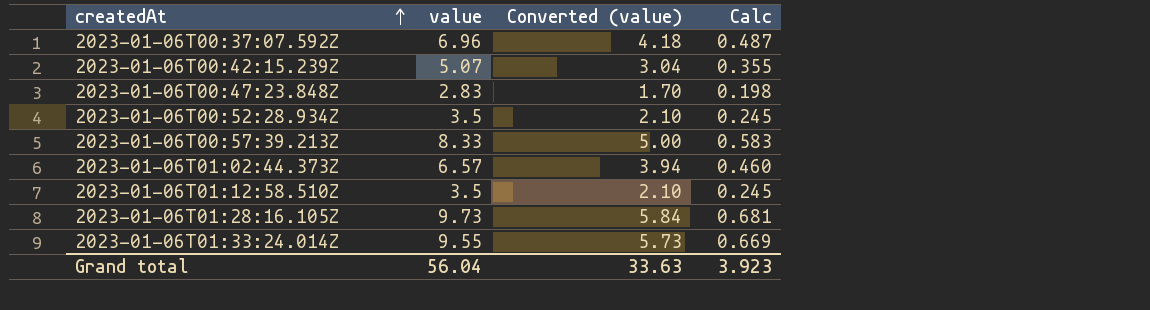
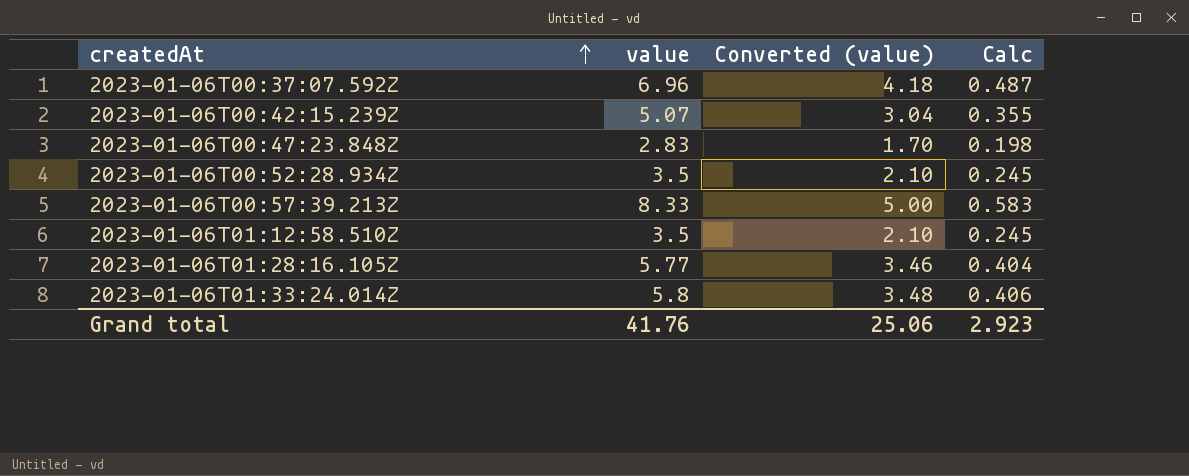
row 2023-01-06T01:02:44.373Z: 6.57 | 3.94 | 0.460 -> none
2023-01-06T01:28:16.105Z | value: 9.73 -> 5.77
2023-01-06T01:28:16.105Z | Converted (value): 5.84 -> 3.46
2023-01-06T01:28:16.105Z | Calc: 0.681 -> 0.404
2023-01-06T01:33:24.014Z | value: 9.55 -> 5.8
2023-01-06T01:33:24.014Z | Converted (value): 5.73 -> 3.48
2023-01-06T01:33:24.014Z | Calc: 0.669 -> 0.406
Grand total | value: 56.04 -> 41.76
Grand total | Converted (value): 33.63 -> 25.06
Grand total | Calc: 3.923 -> 2.923

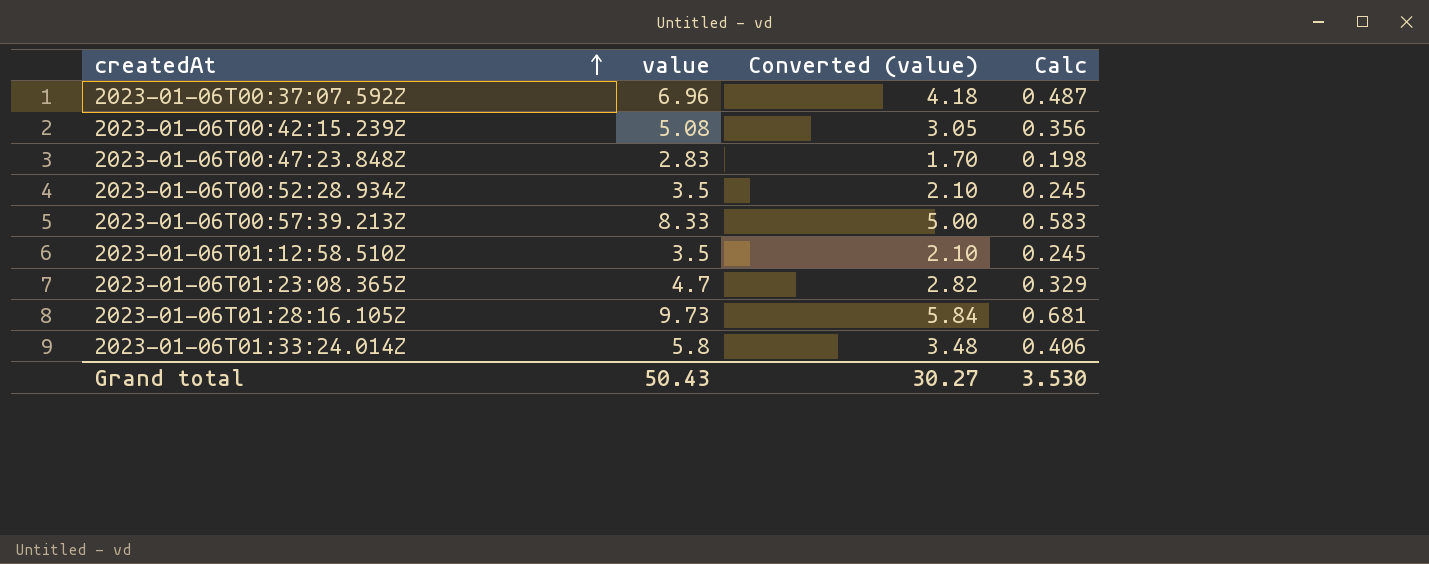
2023-01-06T00:42:15.239Z | value: 5.07 -> 5.08
2023-01-06T00:42:15.239Z | Converted (value): 3.04 -> 3.05
2023-01-06T00:42:15.239Z | Calc: 0.355 -> 0.356
row 2023-01-06T01:23:08.365Z: none -> 4.7 | 2.82 | 0.329
2023-01-06T01:28:16.105Z | value: 5.77 -> 9.73
2023-01-06T01:28:16.105Z | Converted (value): 3.46 -> 5.84
2023-01-06T01:28:16.105Z | Calc: 0.404 -> 0.681
Grand total | value: 41.76 -> 50.43
Grand total | Converted (value): 25.06 -> 30.27
Grand total | Calc: 2.923 -> 3.530

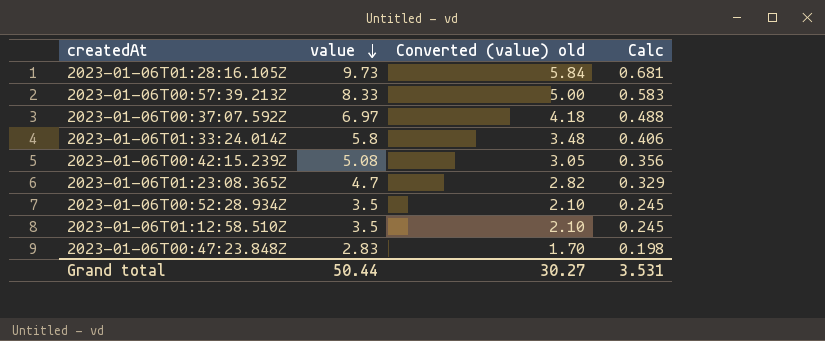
row order: createdAt ascending -> value descending
column name: Converted (value) -> Converted (value) old
2023-01-06T00:37:07.592Z | value: 6.96 -> 6.97
2023-01-06T00:37:07.592Z | Calc: 0.487 -> 0.488
Grand total | value: 50.43 -> 50.44
Grand total | Calc: 3.530 -> 3.531

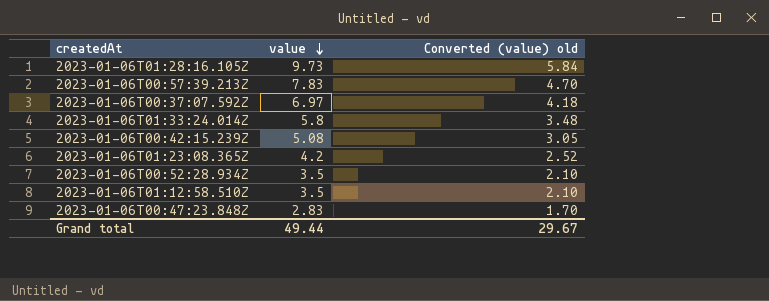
column Calc | formula: [value] * 0.07 -> none
2023-01-06T00:57:39.213Z | value: 8.33 -> 7.83
2023-01-06T00:57:39.213Z | Converted (value) old: 5.00 -> 4.70
2023-01-06T01:23:08.365Z | value: 4.7 -> 4.2
2023-01-06T01:23:08.365Z | Converted (value) old: 2.82 -> 2.52
Grand total | value: 50.44 -> 49.44
Grand total | Converted (value) old: 30.27 -> 29.67

